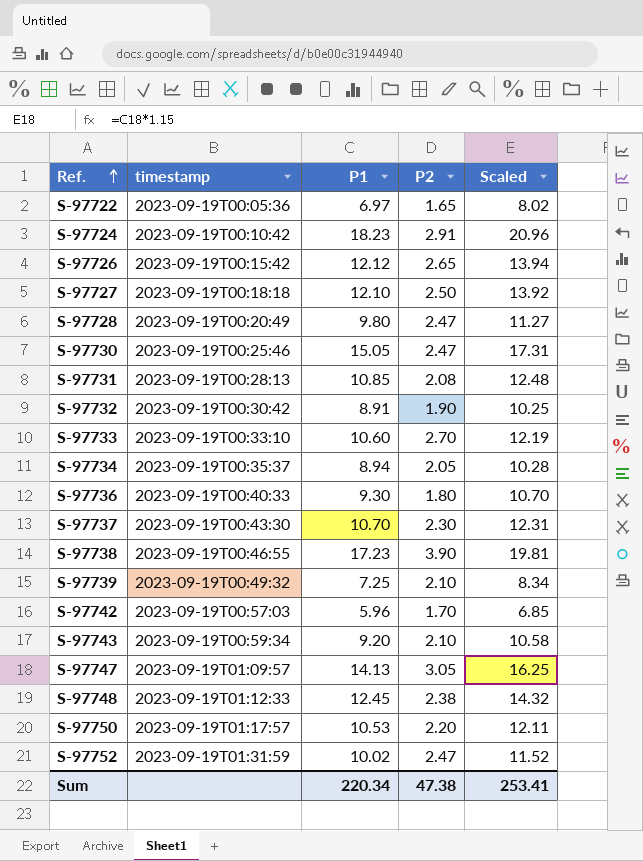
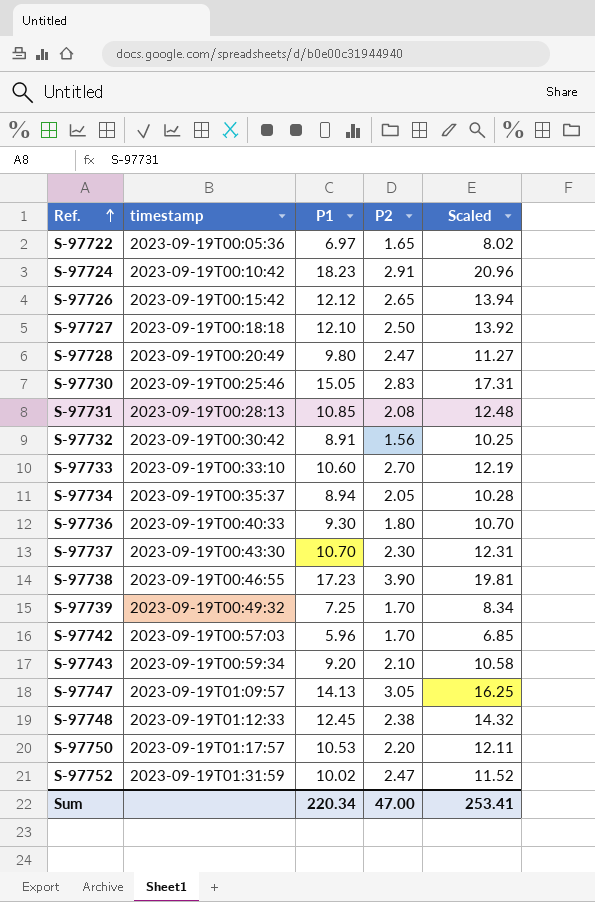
S-97730 | P2: 2.47 -> 2.83
S-97732 | P2: 1.90 -> 1.56
S-97739 | P2: 2.10 -> 1.70
Sum | P2: 47.38 -> 47.00

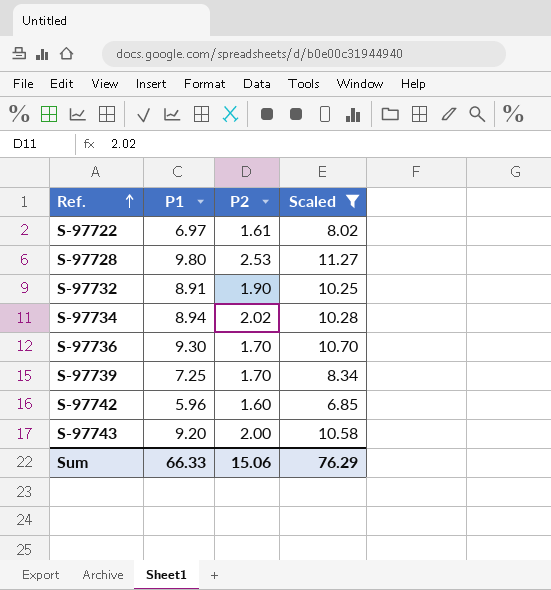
filter: none -> Scaled <= 11.27
column timestamp | position: 2 -> none
S-97722 | P2: 1.65 -> 1.61
S-97728 | P2: 2.47 -> 2.53
S-97732 | P2: 1.56 -> 1.90
S-97734 | P2: 2.05 -> 2.02
S-97736 | P2: 1.80 -> 1.70
S-97742 | P2: 1.70 -> 1.60
S-97743 | P2: 2.10 -> 2.00
Sum | P1: 220.34 -> 66.33
Sum | P2: 47.00 -> 15.06
Sum | Scaled: 253.41 -> 76.29

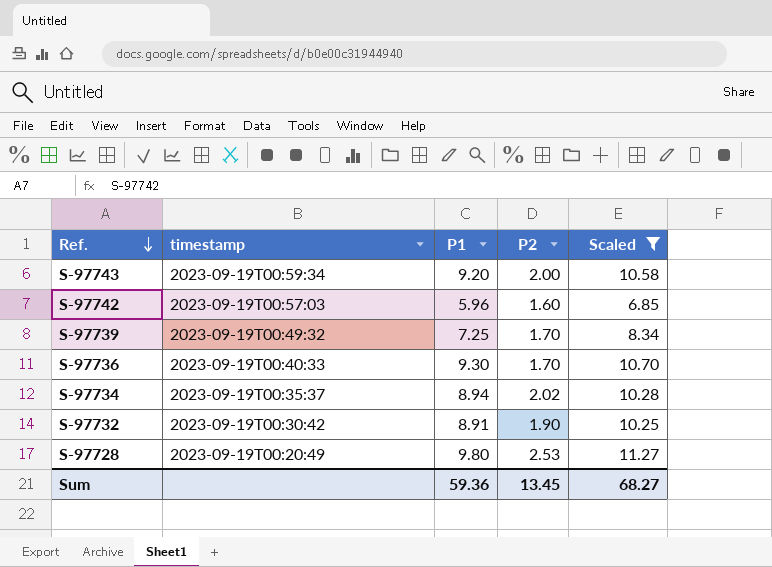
row order: Ref. ascending -> Ref. descending
column timestamp | position: none -> 2
row S-97722: 6.97 | 1.61 | 8.02 -> none
Sum | P1: 66.33 -> 59.36
Sum | P2: 15.06 -> 13.45
Sum | Scaled: 76.29 -> 68.27

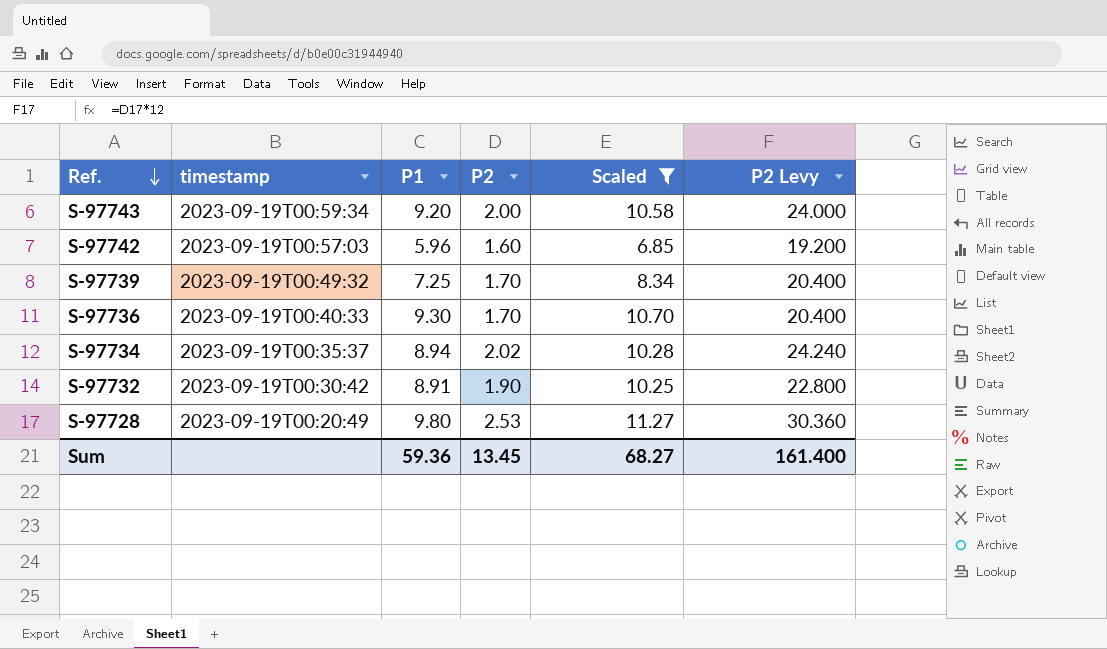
column P2 Levy | formula: none -> [P2] * 12

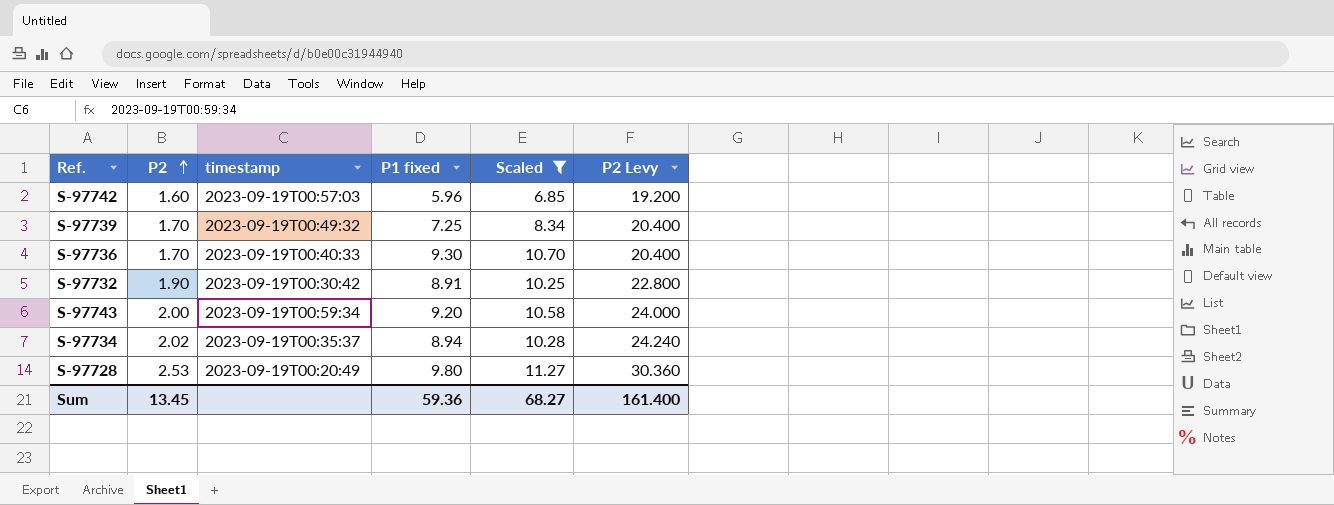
row order: Ref. descending -> P2 ascending
column P2 | position: 4 -> 2
column name: P1 -> P1 fixed

